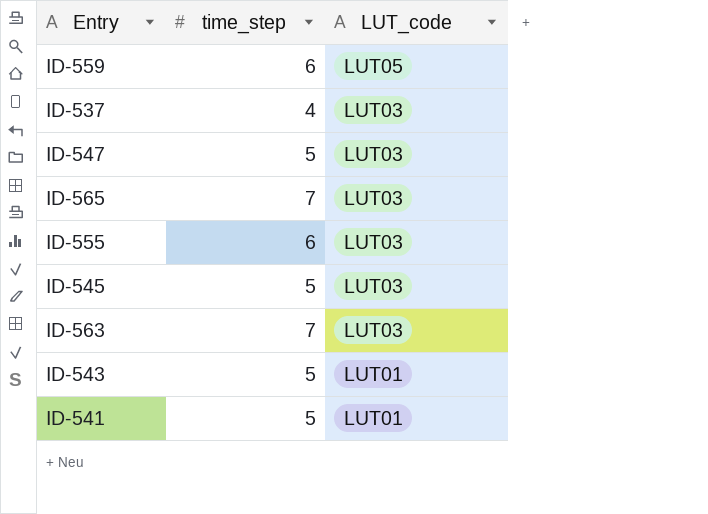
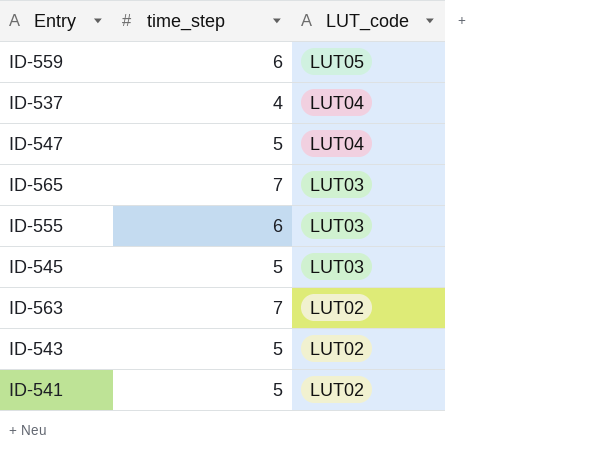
ID-537 | LUT_code: LUT03 -> LUT04
ID-547 | LUT_code: LUT03 -> LUT04
ID-563 | LUT_code: LUT03 -> LUT02
ID-543 | LUT_code: LUT01 -> LUT02
ID-541 | LUT_code: LUT01 -> LUT02

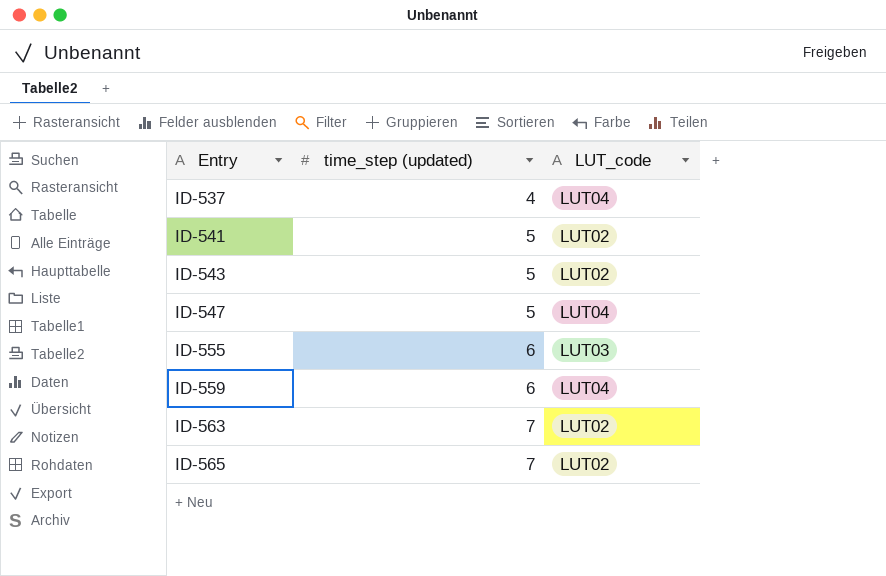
row order: LUT_code descending -> Entry ascending
column name: time_step -> time_step (updated)
row ID-545: 5 | LUT03 -> none
ID-559 | LUT_code: LUT05 -> LUT04
ID-565 | LUT_code: LUT03 -> LUT02

